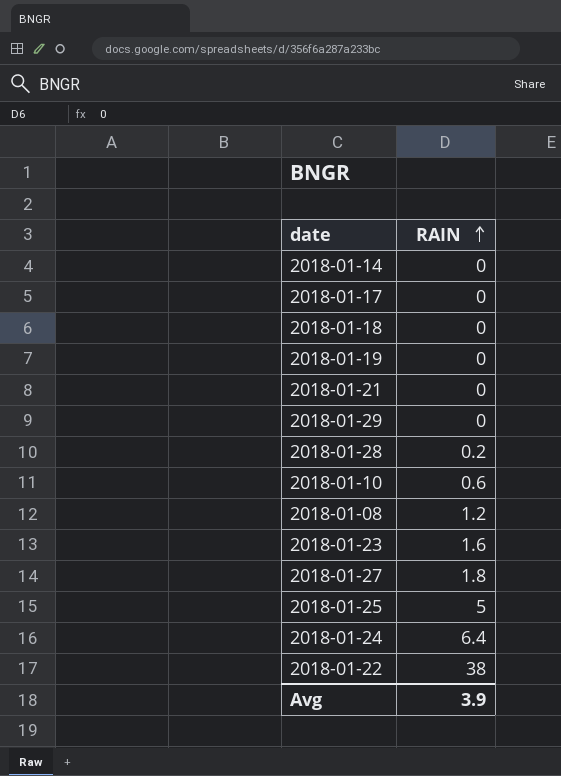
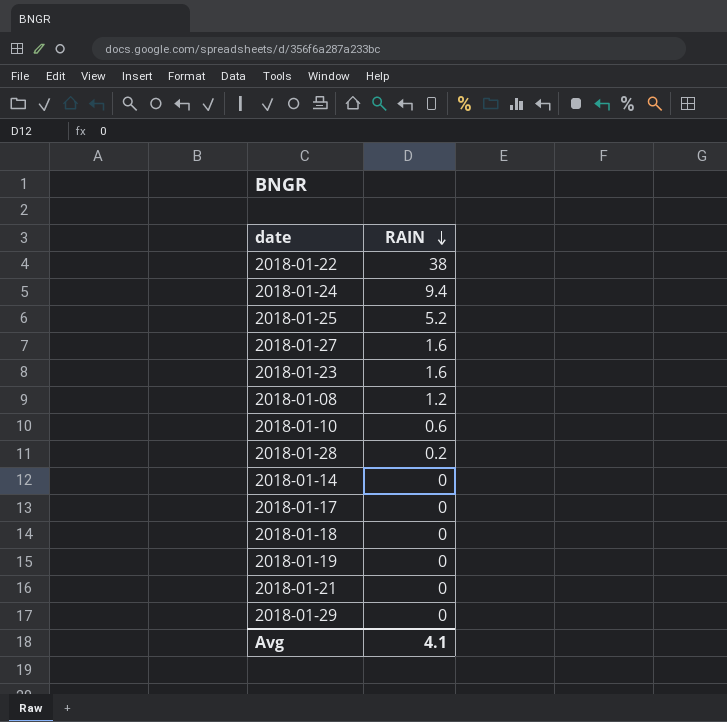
row order: RAIN ascending -> RAIN descending
2018-01-24 | RAIN: 6.4 -> 9.4
2018-01-25 | RAIN: 5 -> 5.2
2018-01-27 | RAIN: 1.8 -> 1.6
Avg | RAIN: 3.9 -> 4.1

